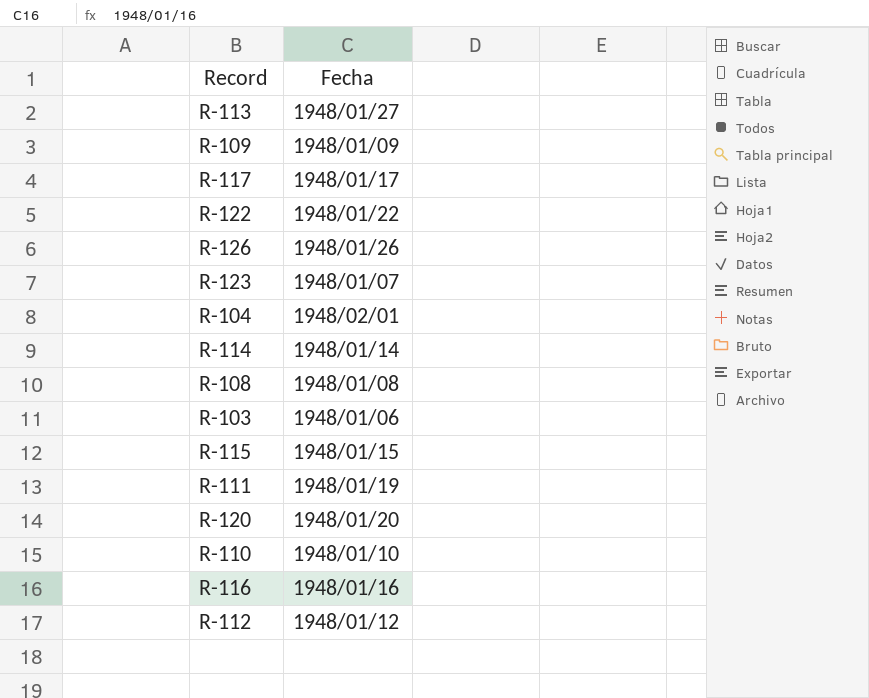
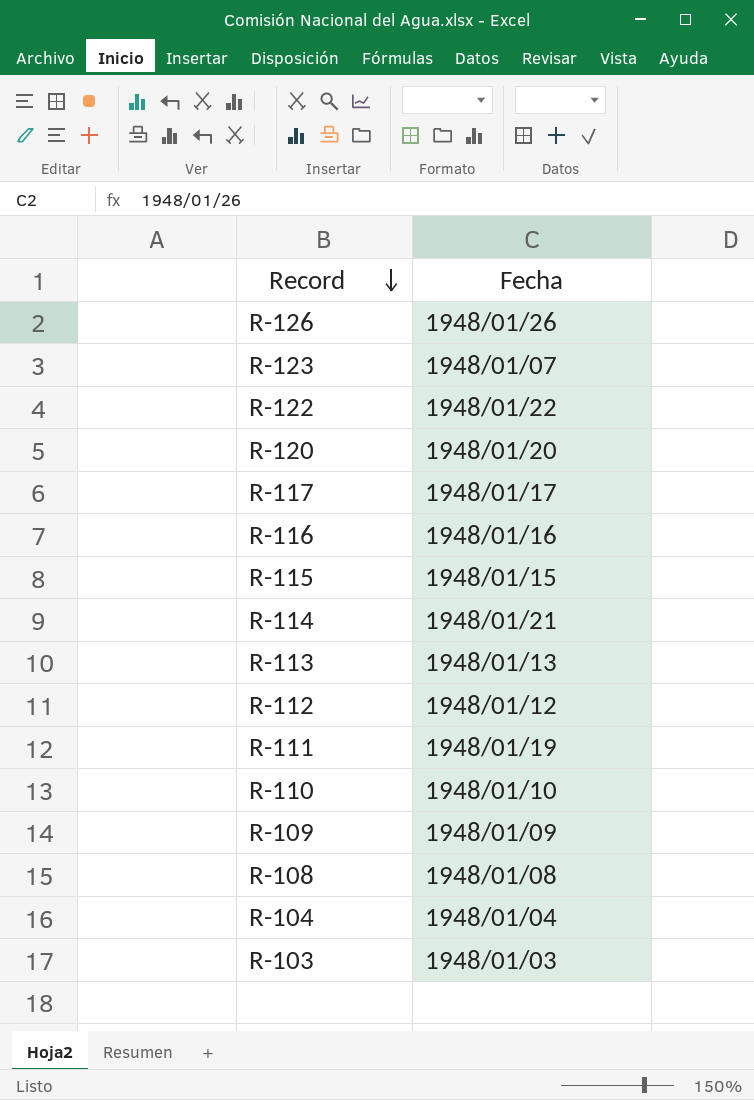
row order: none -> Record descending
R-114 | Fecha: 1948/01/14 -> 1948/01/21
R-113 | Fecha: 1948/01/27 -> 1948/01/13
R-104 | Fecha: 1948/02/01 -> 1948/01/04
R-103 | Fecha: 1948/01/06 -> 1948/01/03

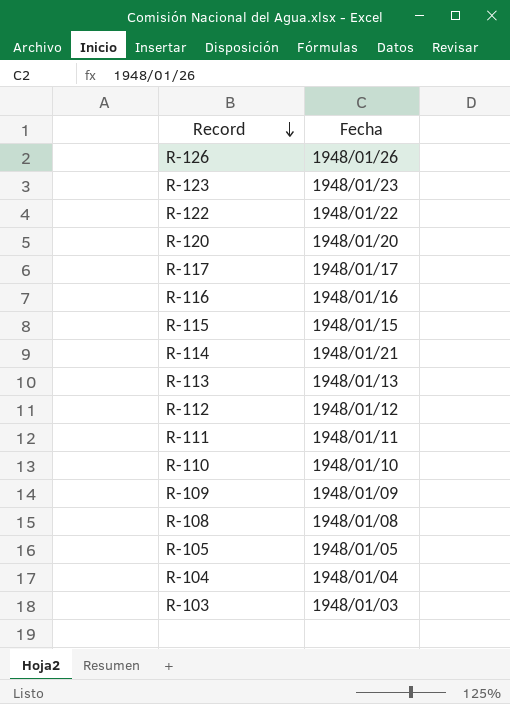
R-123 | Fecha: 1948/01/07 -> 1948/01/23
R-111 | Fecha: 1948/01/19 -> 1948/01/11
row R-105: none -> 1948/01/05

